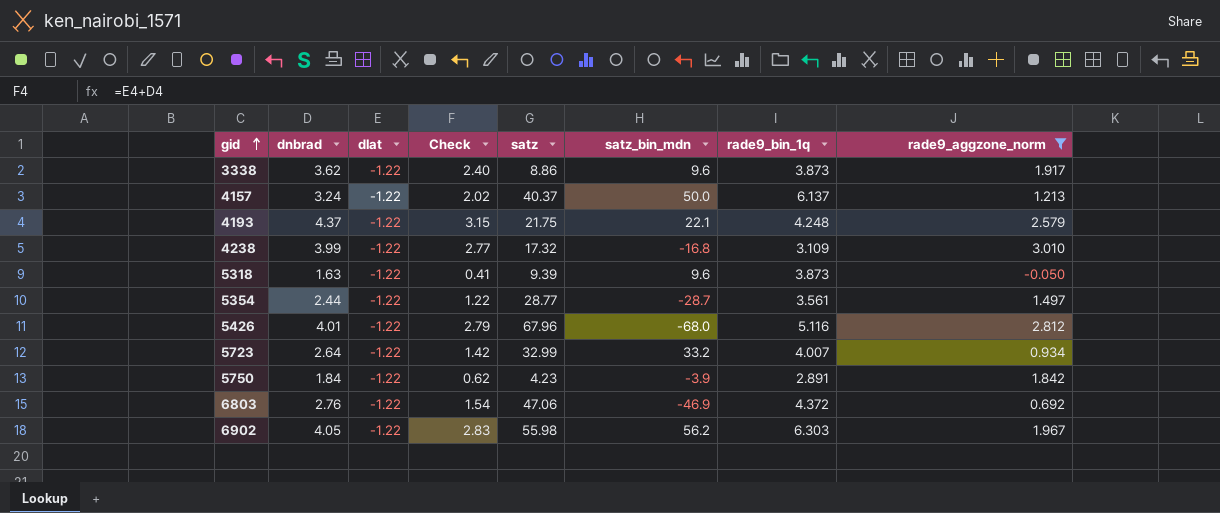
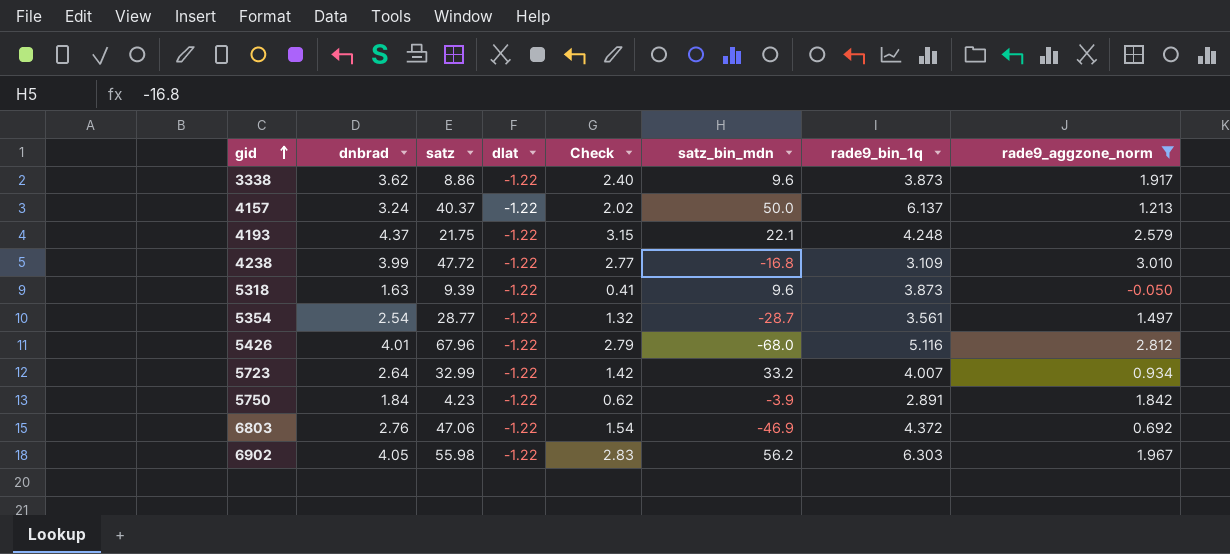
column satz | position: 5 -> 3
4238 | satz: 17.32 -> 47.72
5354 | dnbrad: 2.44 -> 2.54
5354 | Check: 1.22 -> 1.32

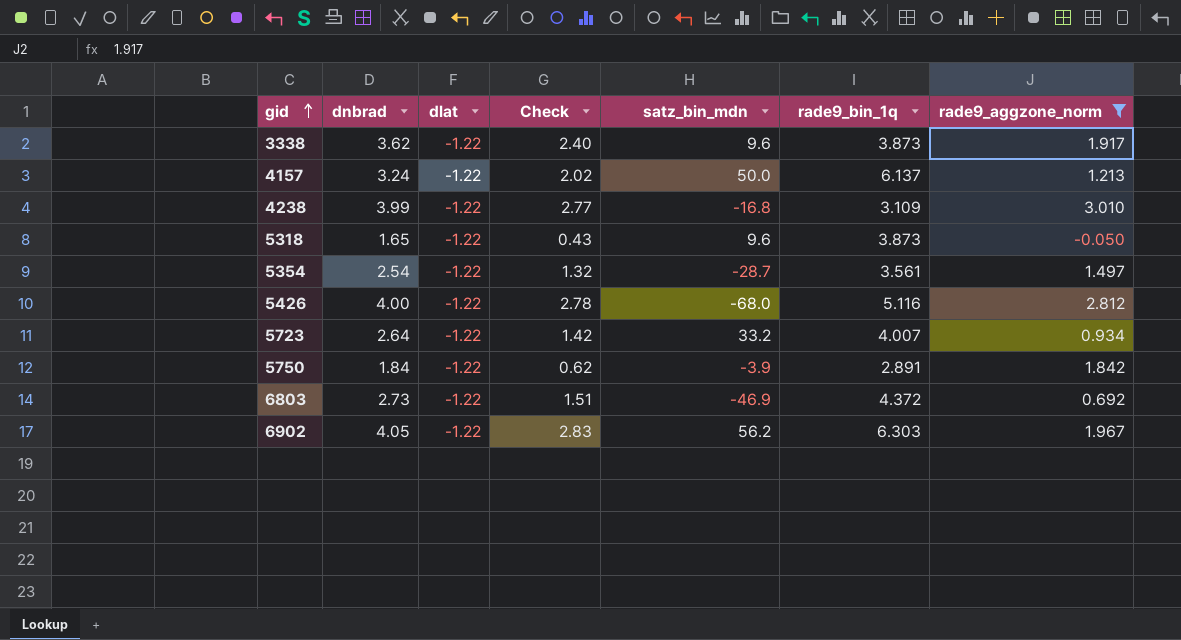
column satz | position: 3 -> none
row 4193: 4.37 | 21.75 | -1.22 | 3.15 | 22.1 | 4.248 | 2.579 -> none
5318 | dnbrad: 1.63 -> 1.65
5318 | Check: 0.41 -> 0.43
5426 | dnbrad: 4.01 -> 4.00
5426 | Check: 2.79 -> 2.78
6803 | dnbrad: 2.76 -> 2.73
6803 | Check: 1.54 -> 1.51

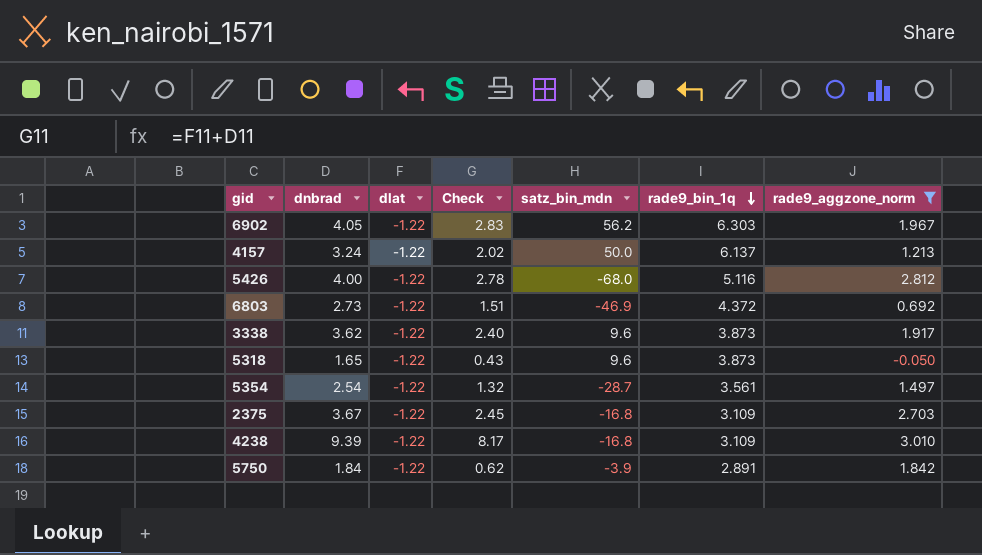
row order: gid ascending -> rade9_bin_1q descending
row 5723: 2.64 | -1.22 | 1.42 | 33.2 | 4.007 | 0.934 -> none
row 2375: none -> 3.67 | -1.22 | 2.45 | -16.8 | 3.109 | 2.703
4238 | dnbrad: 3.99 -> 9.39
4238 | Check: 2.77 -> 8.17

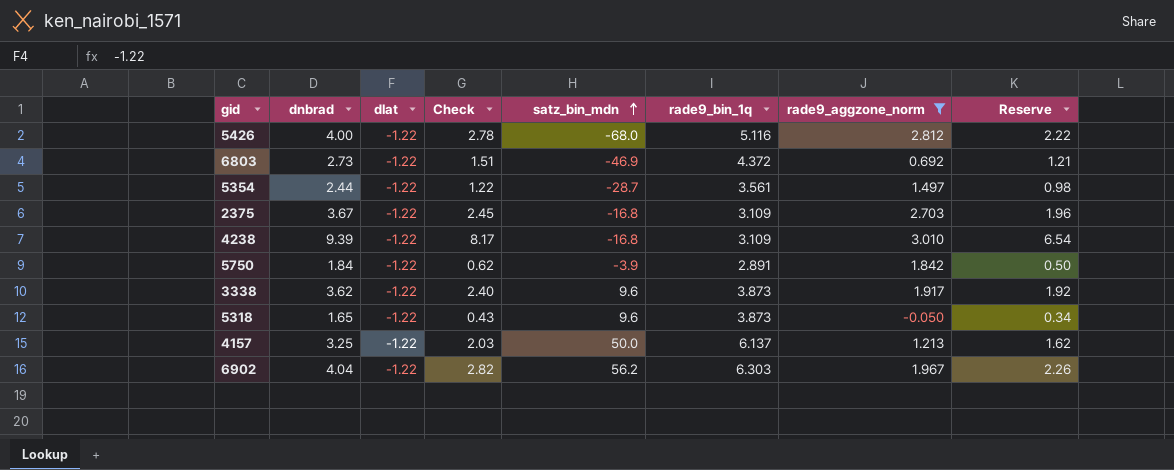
row order: rade9_bin_1q descending -> satz_bin_mdn ascending
column Reserve | formula: none -> [Check] * 0.8
5354 | dnbrad: 2.54 -> 2.44
5354 | Check: 1.32 -> 1.22
4157 | dnbrad: 3.24 -> 3.25
4157 | Check: 2.02 -> 2.03
6902 | dnbrad: 4.05 -> 4.04
6902 | Check: 2.83 -> 2.82

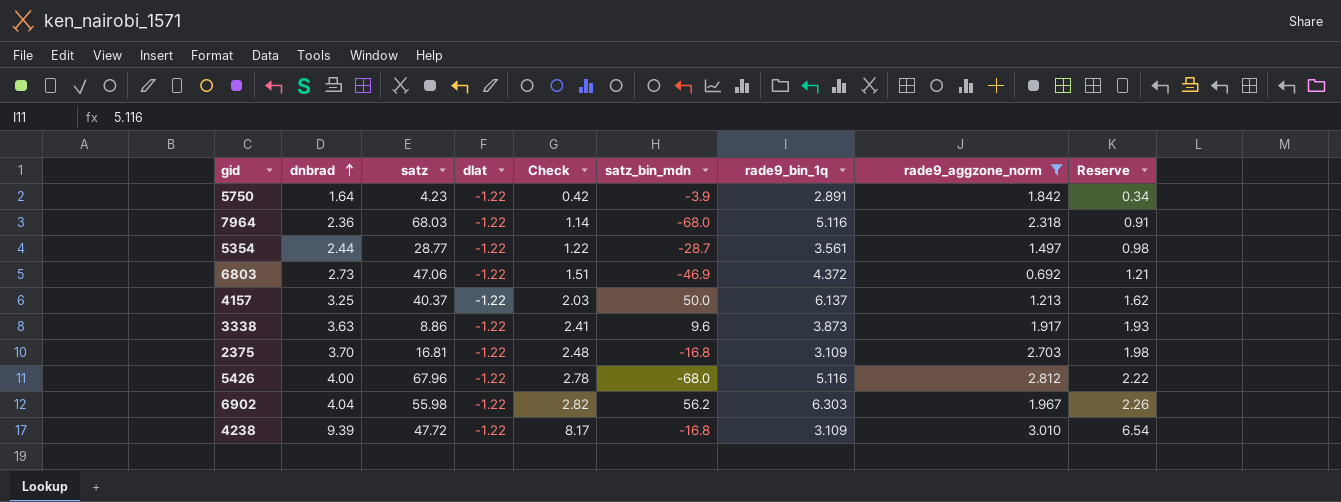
row order: satz_bin_mdn ascending -> dnbrad ascending
column satz | position: none -> 3
row 5318: 1.65 | -1.22 | 0.43 | 9.6 | 3.873 | -0.050 | 0.34 -> none
5750 | dnbrad: 1.84 -> 1.64
5750 | Check: 0.62 -> 0.42
5750 | Reserve: 0.50 -> 0.34
row 7964: none -> 2.36 | 68.03 | -1.22 | 1.14 | -68.0 | 5.116 | 2.318 | 0.91
3338 | dnbrad: 3.62 -> 3.63
3338 | Check: 2.40 -> 2.41
3338 | Reserve: 1.92 -> 1.93
2375 | dnbrad: 3.67 -> 3.70
2375 | Check: 2.45 -> 2.48
2375 | Reserve: 1.96 -> 1.98

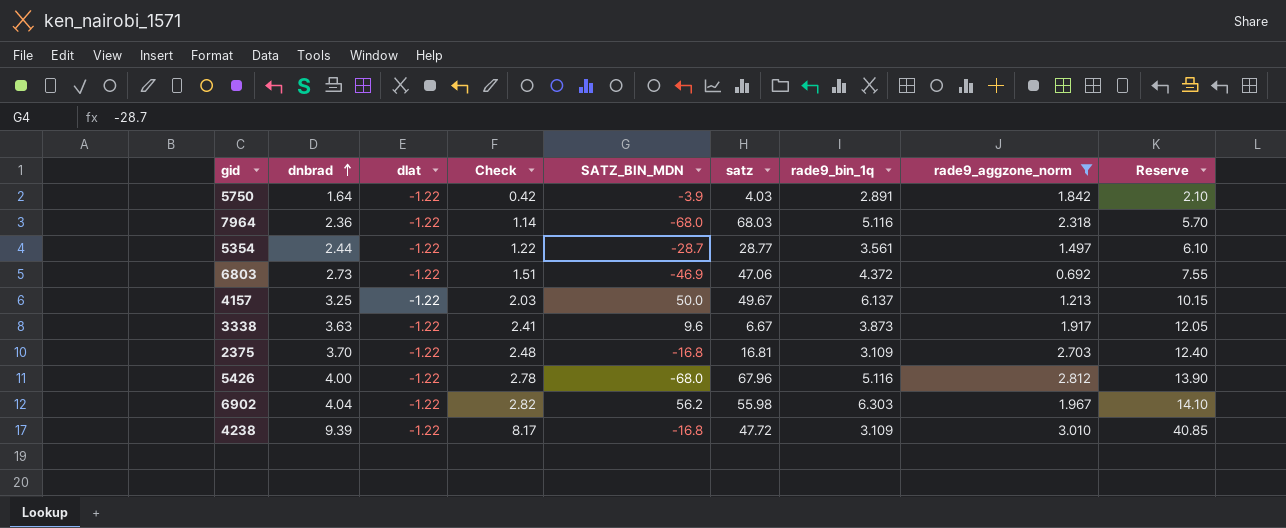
column name: satz_bin_mdn -> SATZ_BIN_MDN
column satz | position: 3 -> 6
column Reserve | formula: [Check] * 0.8 -> [Check] * 5
5750 | satz: 4.23 -> 4.03
4157 | satz: 40.37 -> 49.67
3338 | satz: 8.86 -> 6.67

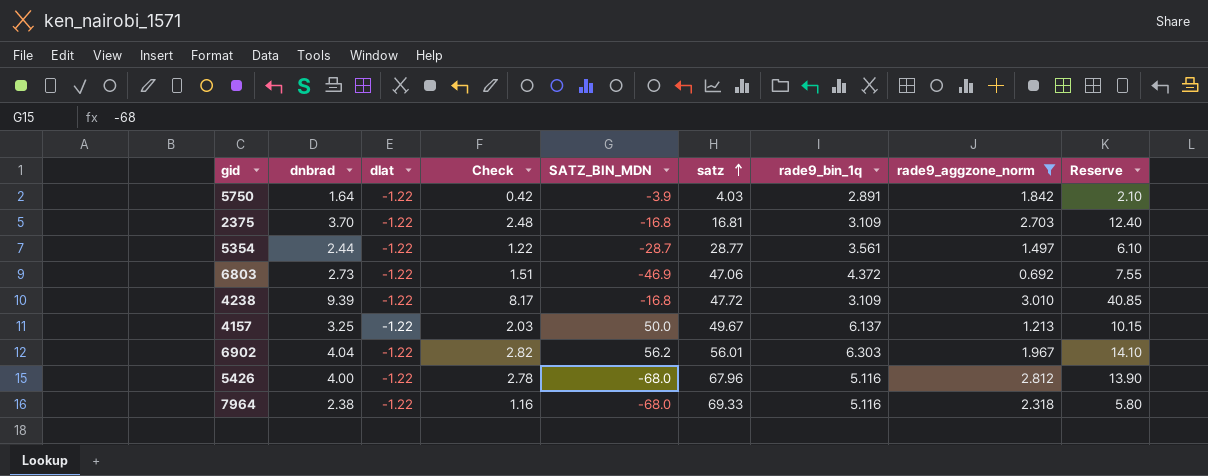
row order: dnbrad ascending -> satz ascending
row 3338: 3.63 | -1.22 | 2.41 | 9.6 | 6.67 | 3.873 | 1.917 | 12.05 -> none
6902 | satz: 55.98 -> 56.01
7964 | dnbrad: 2.36 -> 2.38
7964 | Check: 1.14 -> 1.16
7964 | satz: 68.03 -> 69.33
7964 | Reserve: 5.70 -> 5.80

